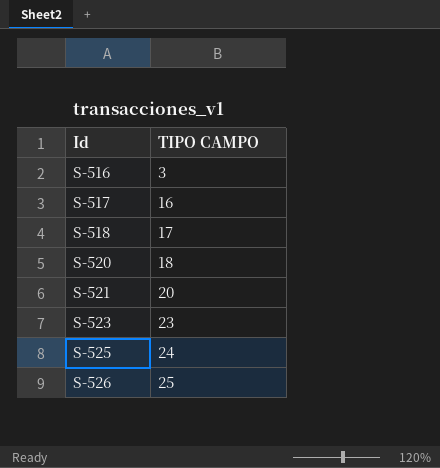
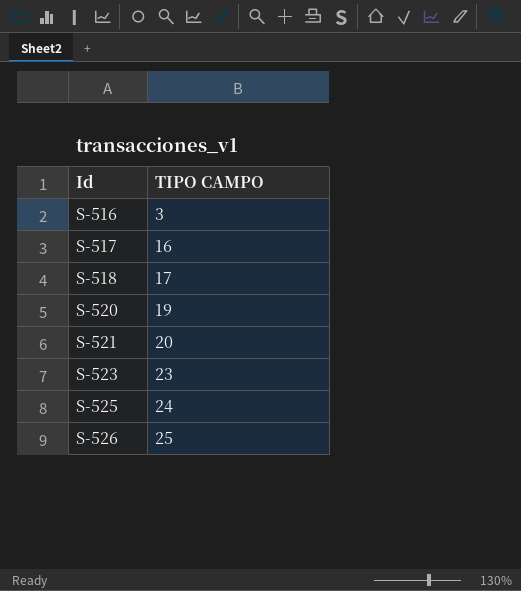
S-520 | TIPO CAMPO: 18 -> 19

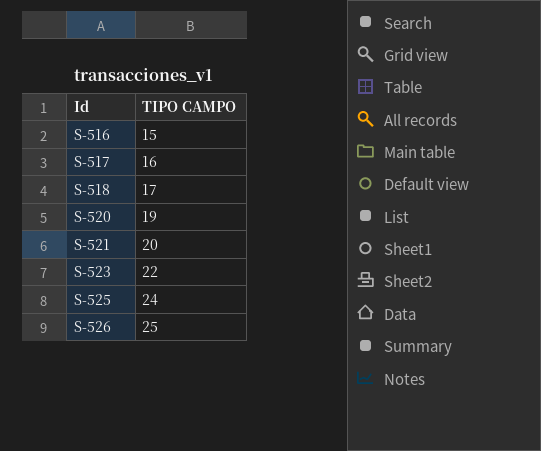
S-516 | TIPO CAMPO: 3 -> 15
S-523 | TIPO CAMPO: 23 -> 22

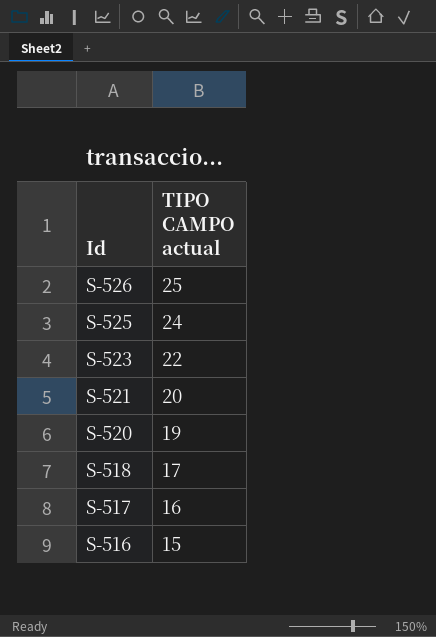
row order: Id ascending -> Id descending
column name: TIPO CAMPO -> TIPO CAMPO actual

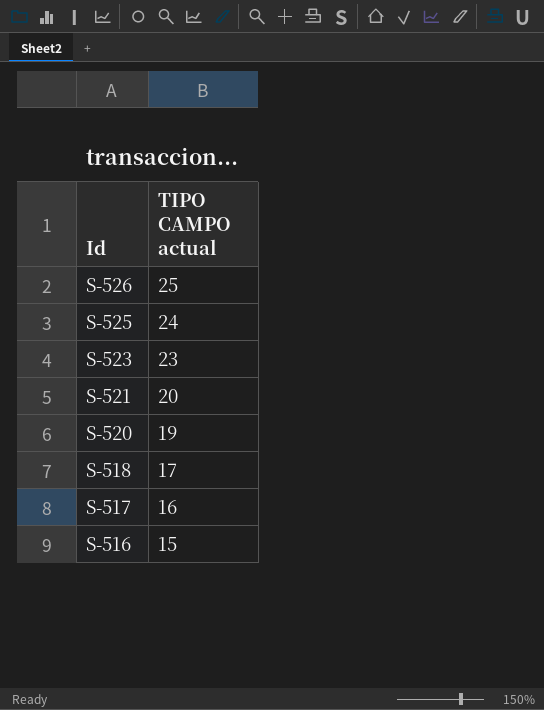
S-523 | TIPO CAMPO actual: 22 -> 23

